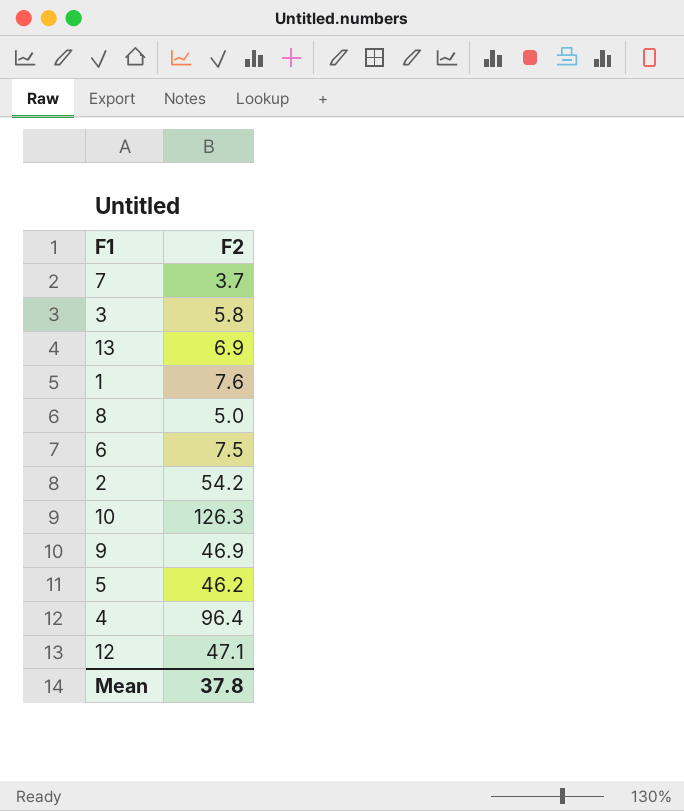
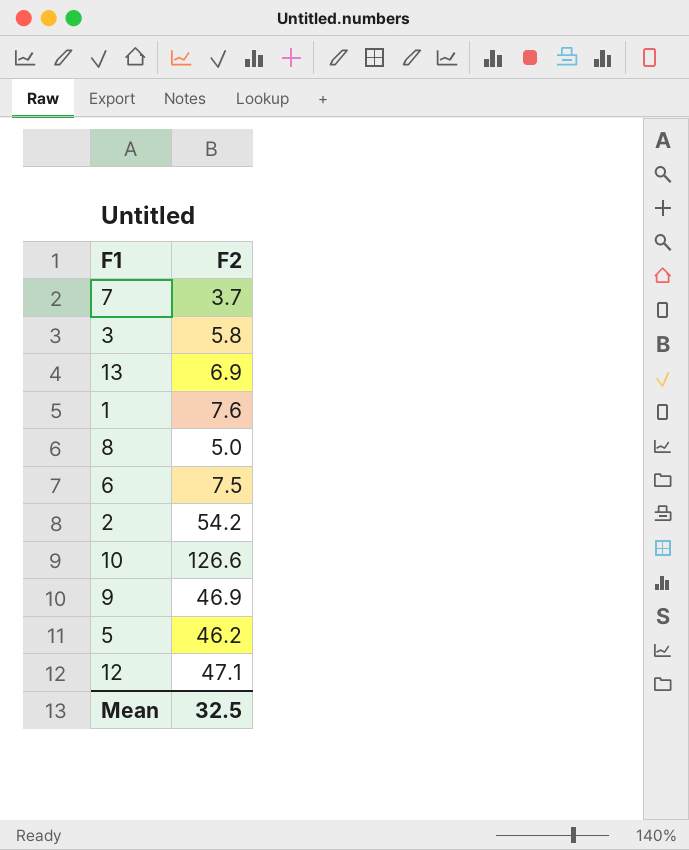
row 4: 96.4 -> none
10 | F2: 126.3 -> 126.6
Mean | F2: 37.8 -> 32.5

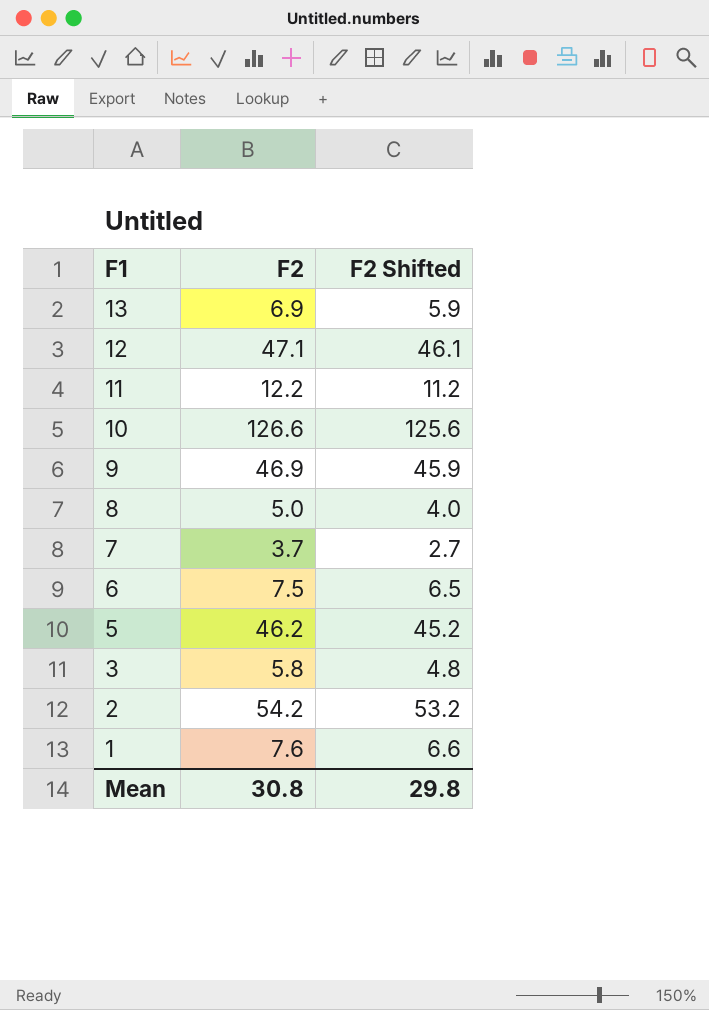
row order: none -> F1 descending
column F2 Shifted | formula: none -> [F2] - 1
row 11: none -> 12.2 | 11.2
Mean | F2: 32.5 -> 30.8

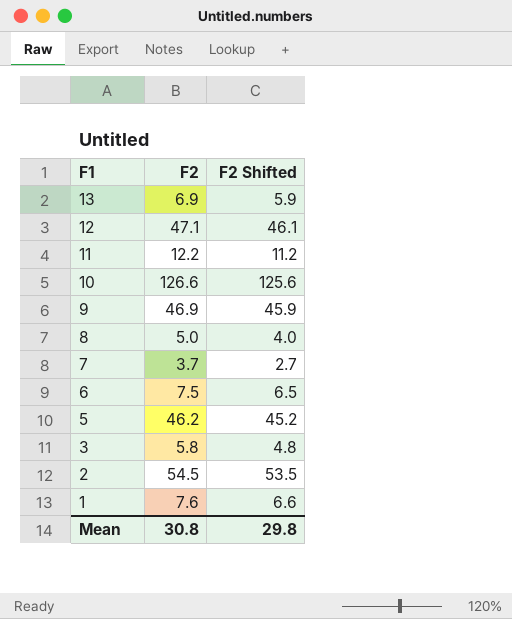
2 | F2: 54.2 -> 54.5
2 | F2 Shifted: 53.2 -> 53.5

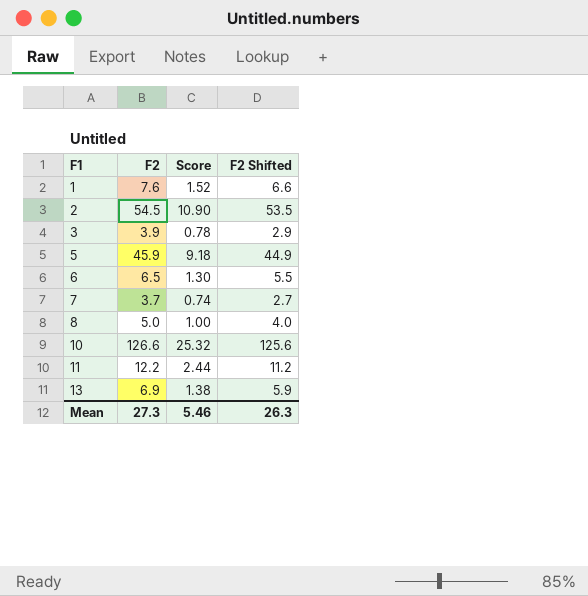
row order: F1 descending -> F1 ascending
column Score | formula: none -> [F2] * 0.2
row 12: 47.1 | 46.1 -> none
row 9: 46.9 | 45.9 -> none
3 | F2: 5.8 -> 3.9
3 | F2 Shifted: 4.8 -> 2.9
5 | F2: 46.2 -> 45.9
5 | F2 Shifted: 45.2 -> 44.9
6 | F2: 7.5 -> 6.5
6 | F2 Shifted: 6.5 -> 5.5
Mean | F2: 30.8 -> 27.3
Mean | F2 Shifted: 29.8 -> 26.3

